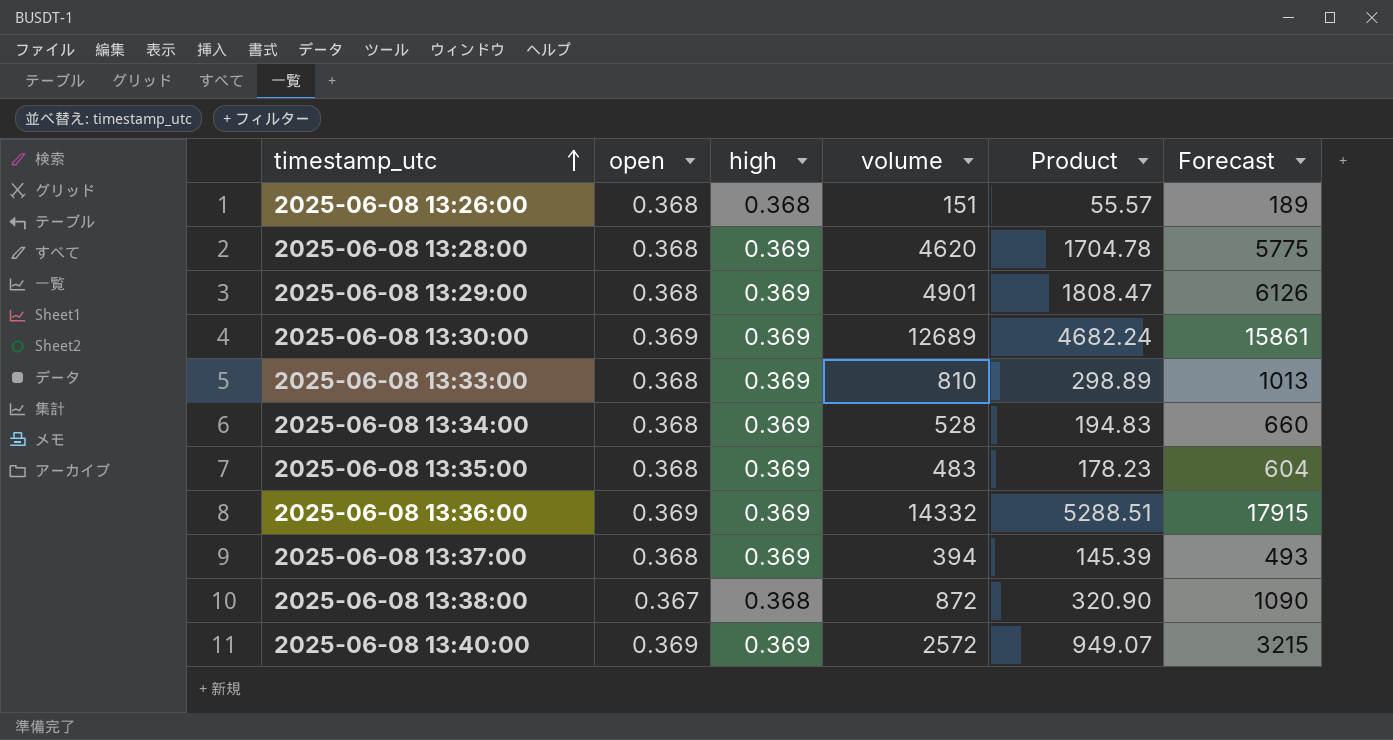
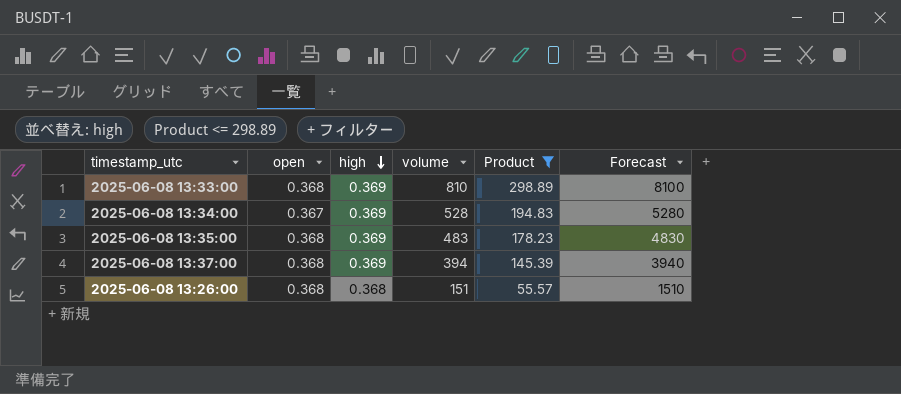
filter: none -> Product <= 298.89
row order: timestamp_utc ascending -> high descending
column Forecast | formula: [volume] * 1.25 -> [volume] * 10
2025-06-08 13:34:00 | open: 0.368 -> 0.367

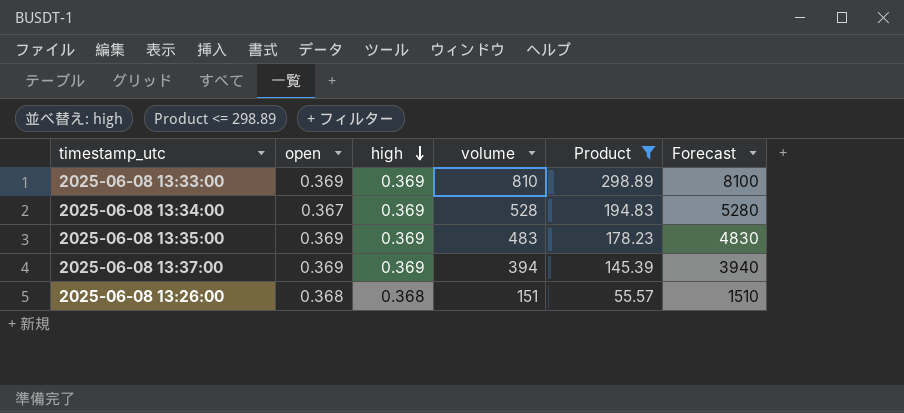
2025-06-08 13:33:00 | open: 0.368 -> 0.369
2025-06-08 13:35:00 | open: 0.368 -> 0.369
2025-06-08 13:37:00 | open: 0.368 -> 0.369

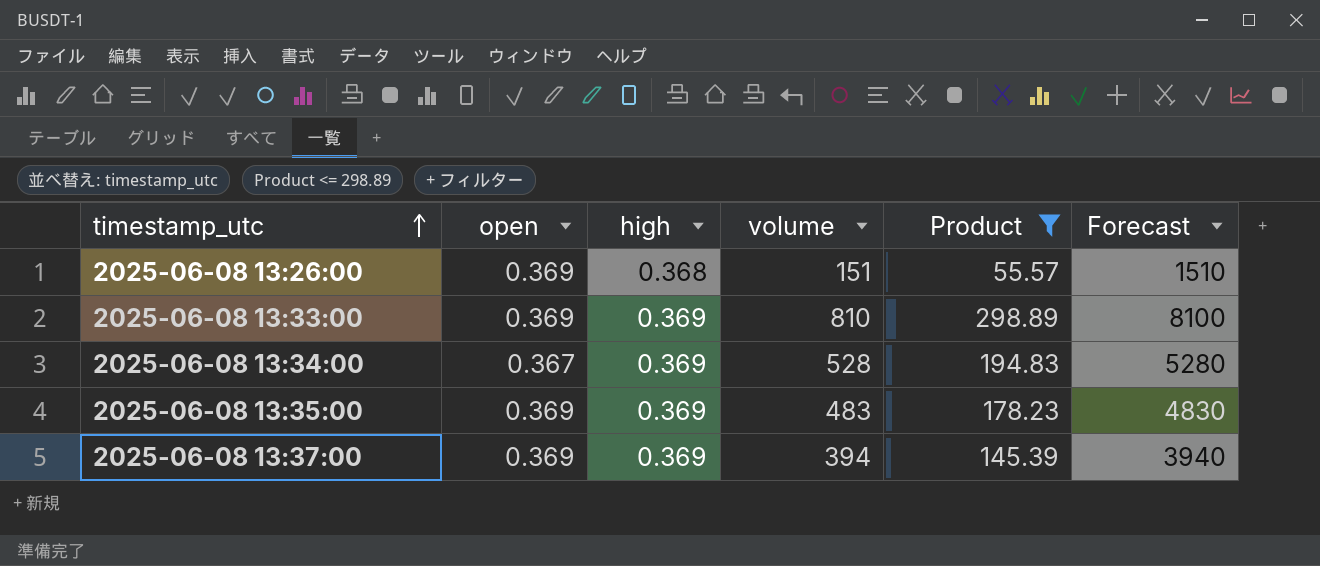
row order: high descending -> timestamp_utc ascending
2025-06-08 13:26:00 | open: 0.368 -> 0.369

